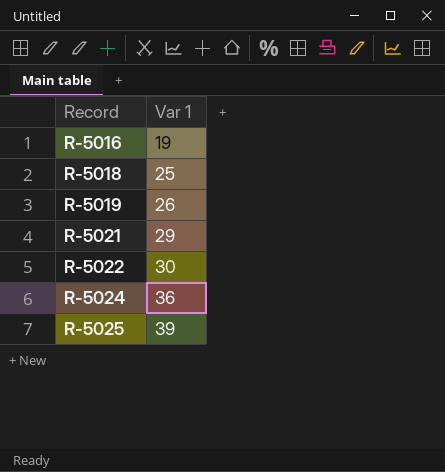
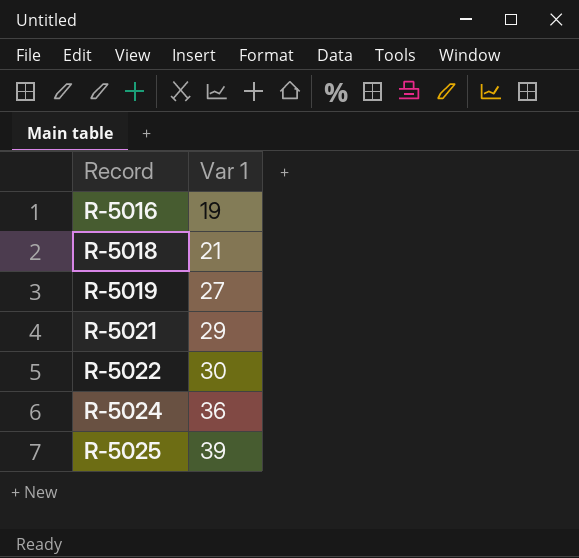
R-5018 | Var 1: 25 -> 21
R-5019 | Var 1: 26 -> 27

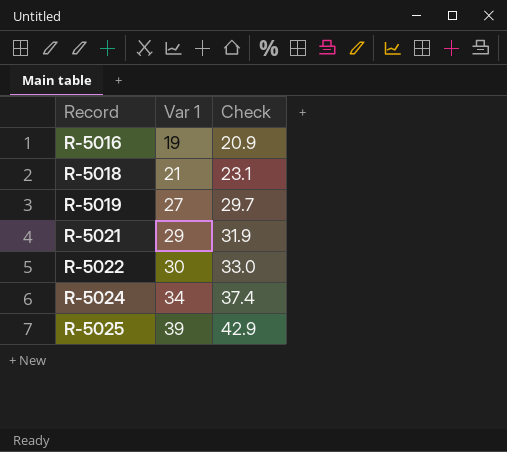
column Check | formula: none -> [Var 1] * 1.1
R-5024 | Var 1: 36 -> 34

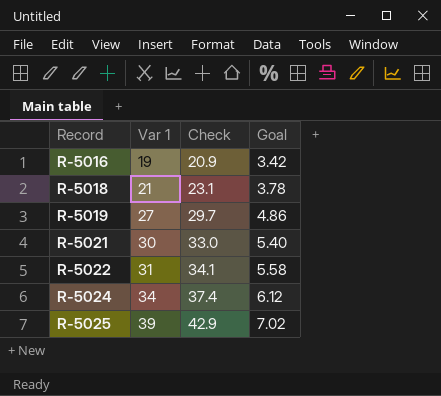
column Goal | formula: none -> [Var 1] * 0.18
R-5021 | Var 1: 29 -> 30
R-5021 | Check: 31.9 -> 33.0
R-5022 | Var 1: 30 -> 31
R-5022 | Check: 33.0 -> 34.1

